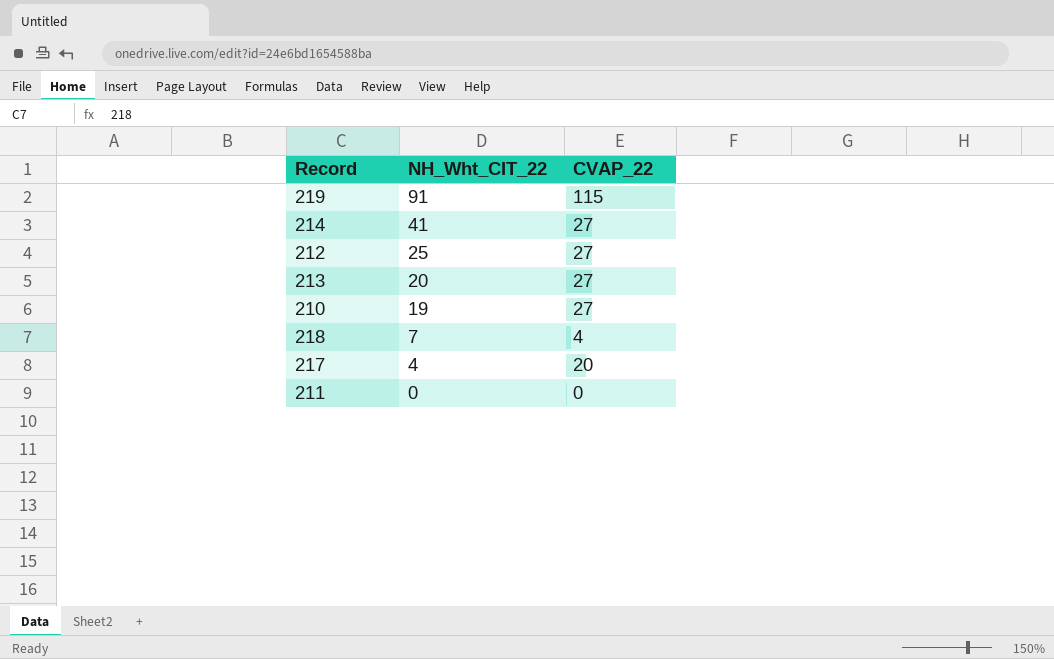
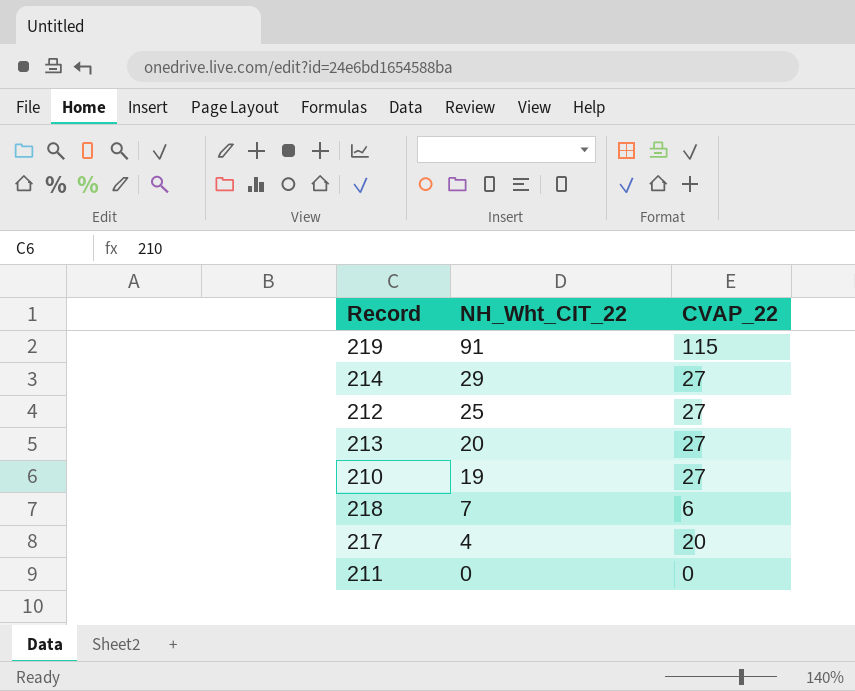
214 | NH_Wht_CIT_22: 41 -> 29
218 | CVAP_22: 4 -> 6

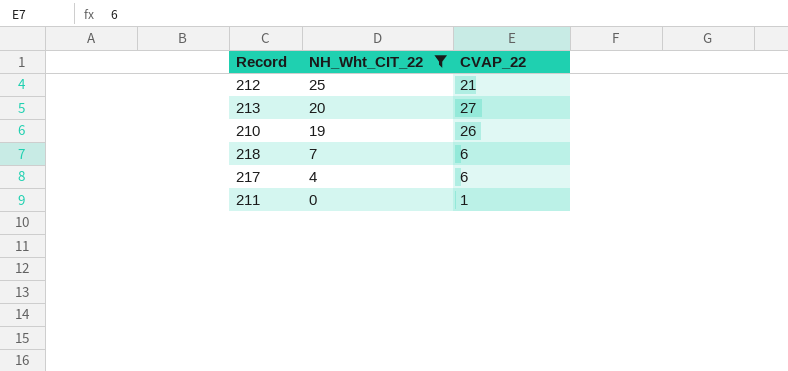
filter: none -> NH_Wht_CIT_22 <= 25
212 | CVAP_22: 27 -> 21
210 | CVAP_22: 27 -> 26
217 | CVAP_22: 20 -> 6
211 | CVAP_22: 0 -> 1

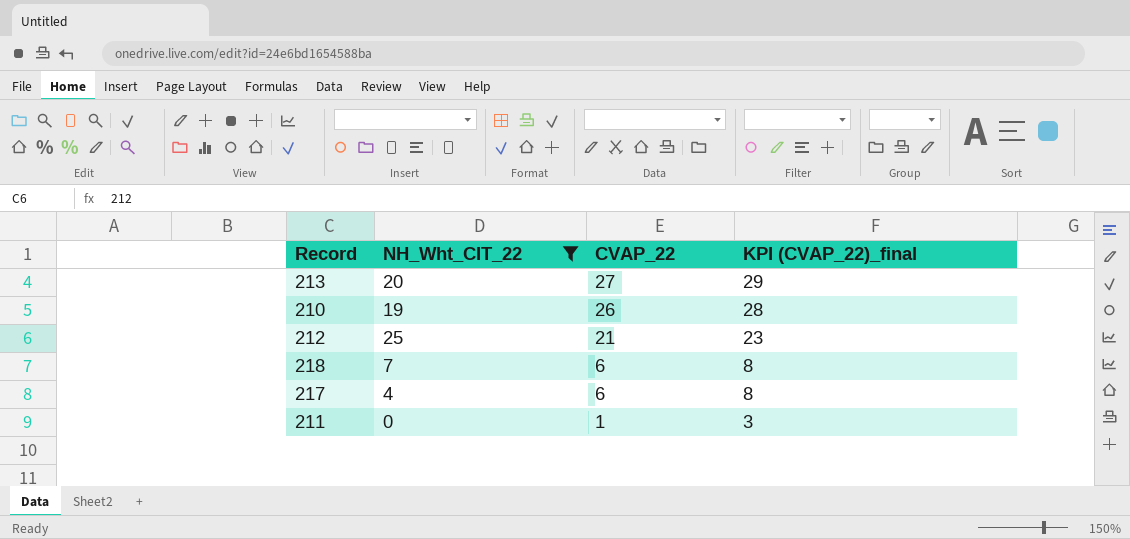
row order: NH_Wht_CIT_22 descending -> CVAP_22 descending
column KPI (CVAP_22)_final | formula: none -> [CVAP_22] + 2

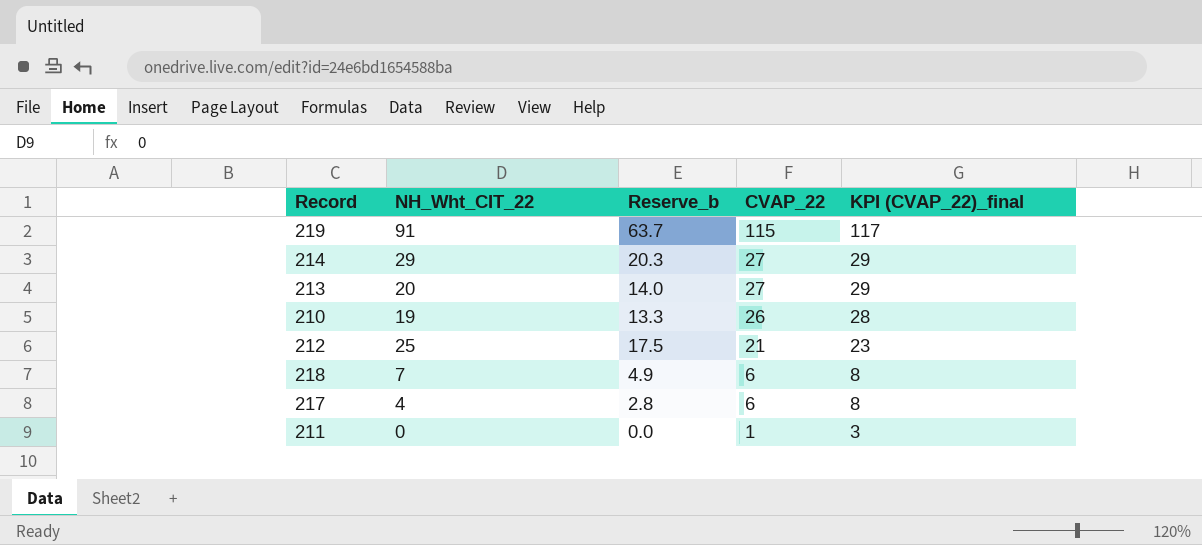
filter: NH_Wht_CIT_22 <= 25 -> none
column Reserve_b | formula: none -> [NH_Wht_CIT_22] * 0.7

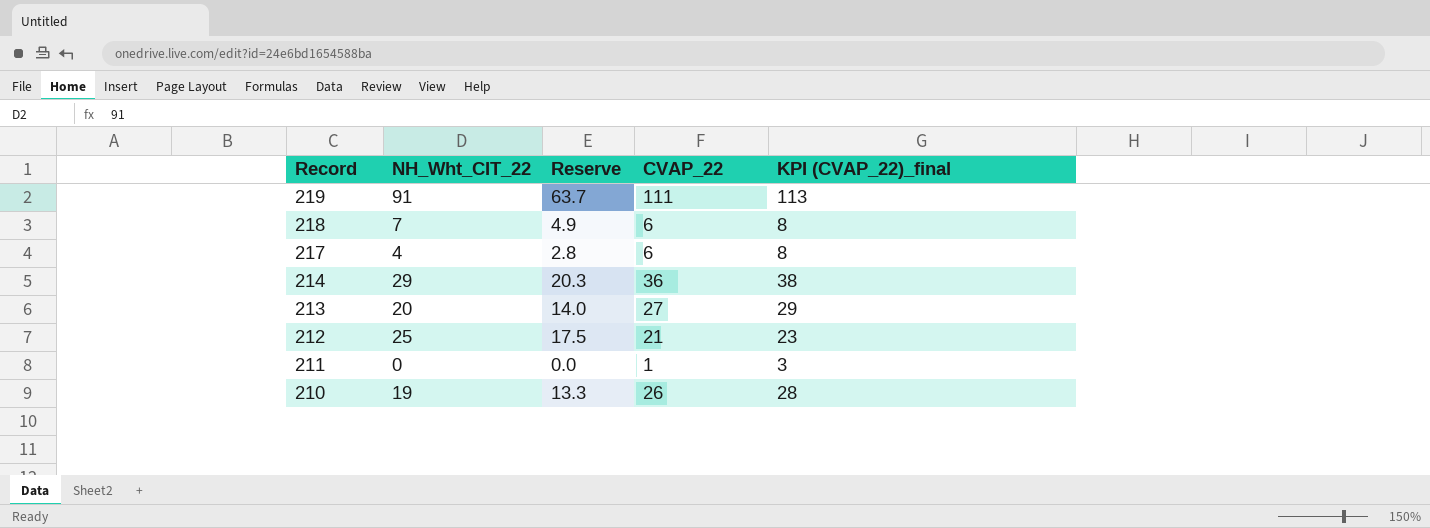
row order: CVAP_22 descending -> Record descending
column name: Reserve_b -> Reserve
219 | CVAP_22: 115 -> 111
219 | KPI (CVAP_22)_final: 117 -> 113
214 | CVAP_22: 27 -> 36
214 | KPI (CVAP_22)_final: 29 -> 38

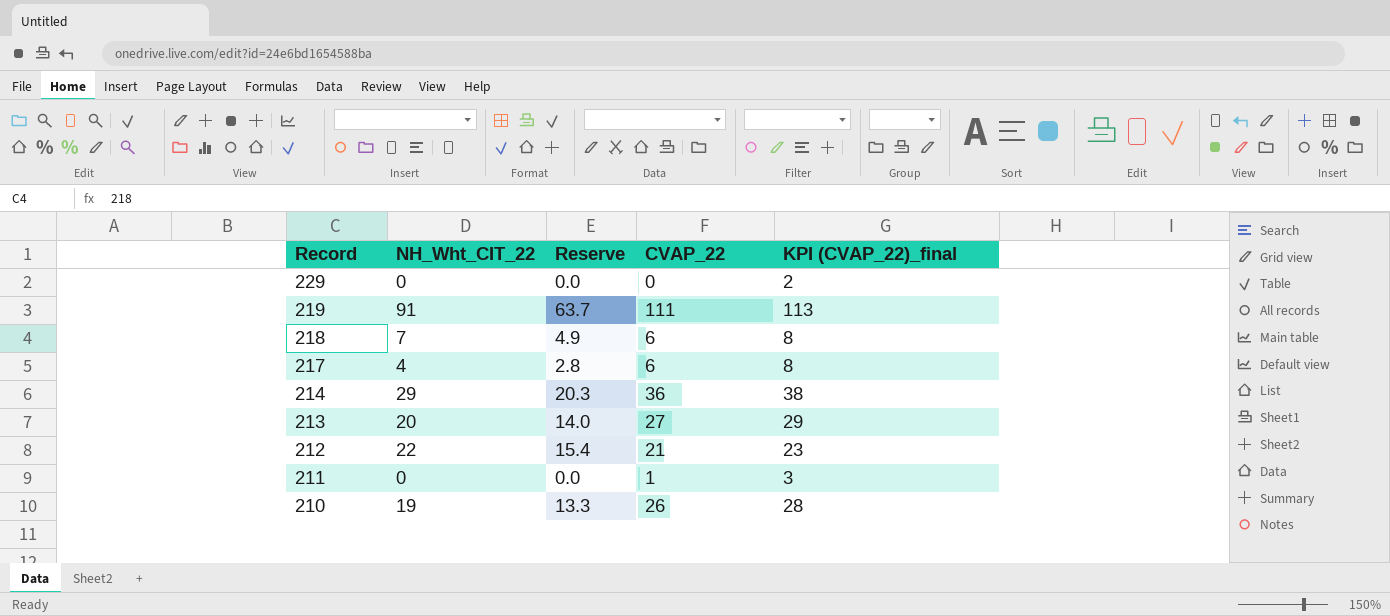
row 229: none -> 0 | 0.0 | 0 | 2
212 | NH_Wht_CIT_22: 25 -> 22
212 | Reserve: 17.5 -> 15.4

